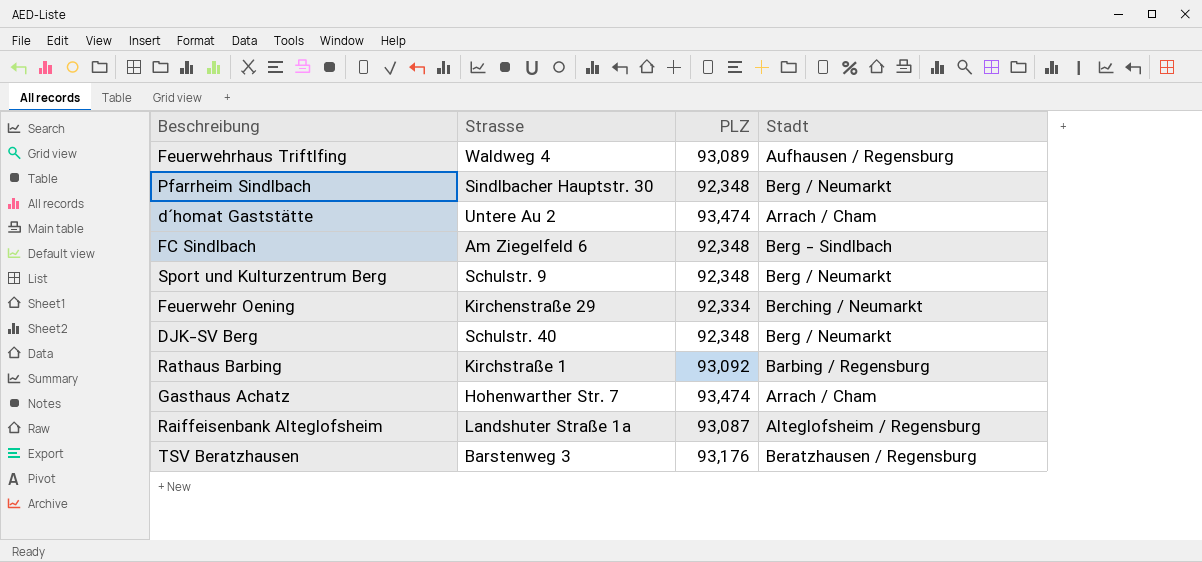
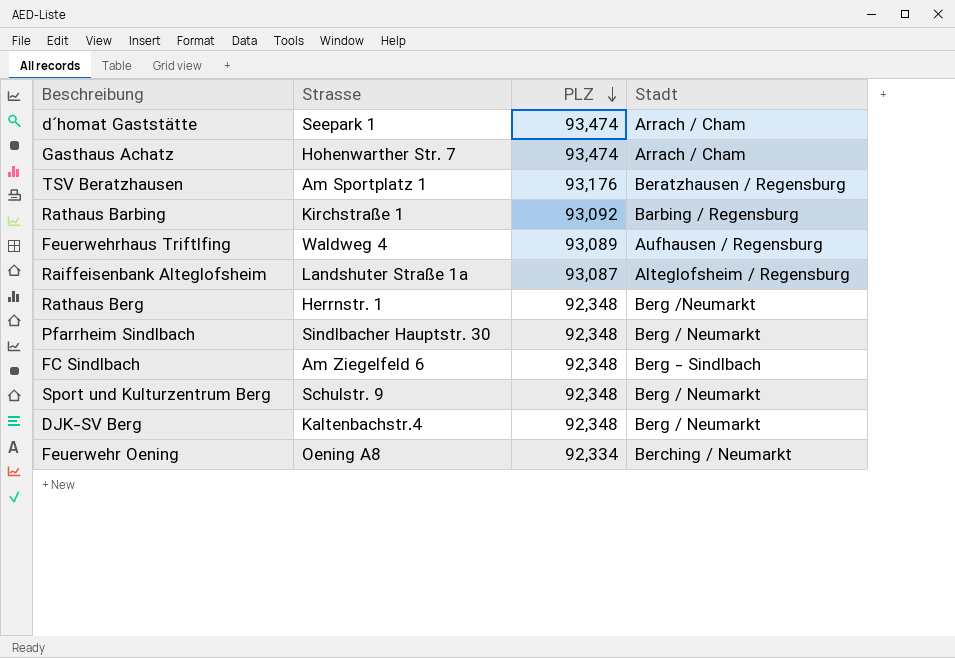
row order: none -> PLZ descending
d´homat Gaststätte | Strasse: Untere Au 2 -> Seepark 1
TSV Beratzhausen | Strasse: Barstenweg 3 -> Am Sportplatz 1
row Rathaus Berg: none -> Herrnstr. 1 | 92,348 | Berg /Neumarkt
DJK-SV Berg | Strasse: Schulstr. 40 -> Kaltenbachstr.4
Feuerwehr Oening | Strasse: Kirchenstraße 29 -> Oening A8

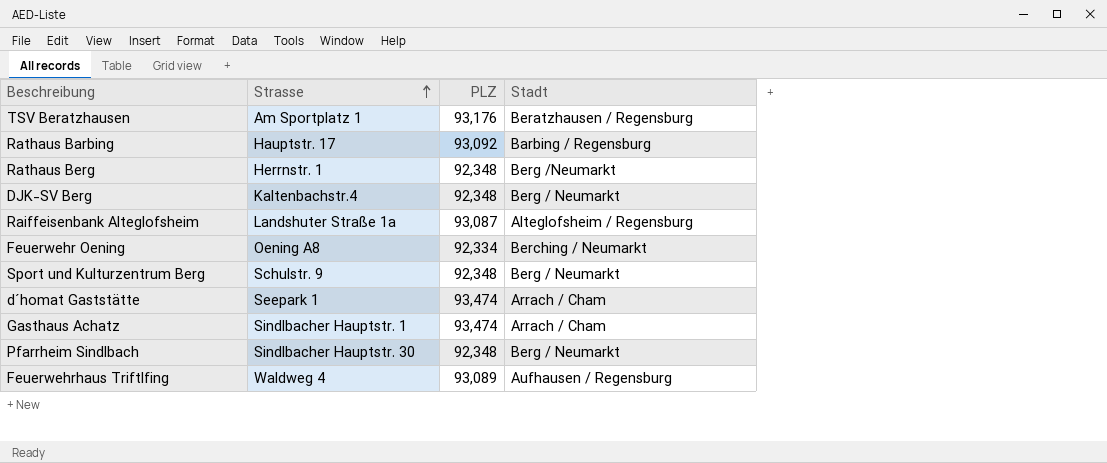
row order: PLZ descending -> Strasse ascending
row FC Sindlbach: Am Ziegelfeld 6 | 92,348 | Berg - Sindlbach -> none
Rathaus Barbing | Strasse: Kirchstraße 1 -> Hauptstr. 17
Gasthaus Achatz | Strasse: Hohenwarther Str. 7 -> Sindlbacher Hauptstr. 1

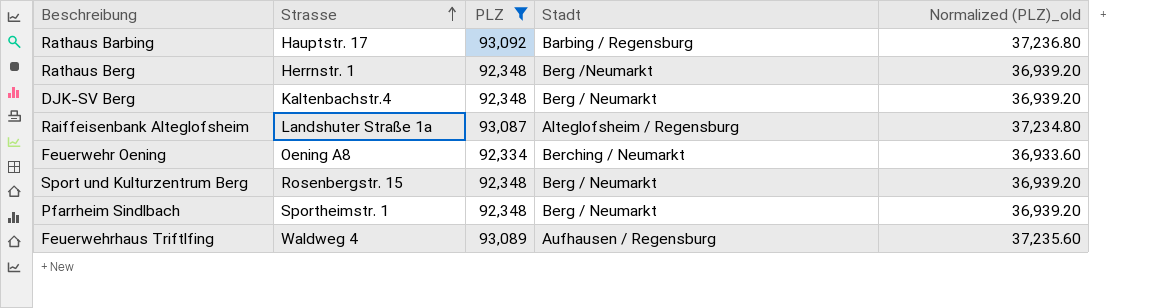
filter: none -> PLZ <= 93,092
column Normalized (PLZ)_old | formula: none -> [PLZ] * 0.4
Sport und Kulturzentrum Berg | Strasse: Schulstr. 9 -> Rosenbergstr. 15
Pfarrheim Sindlbach | Strasse: Sindlbacher Hauptstr. 30 -> Sportheimstr. 1

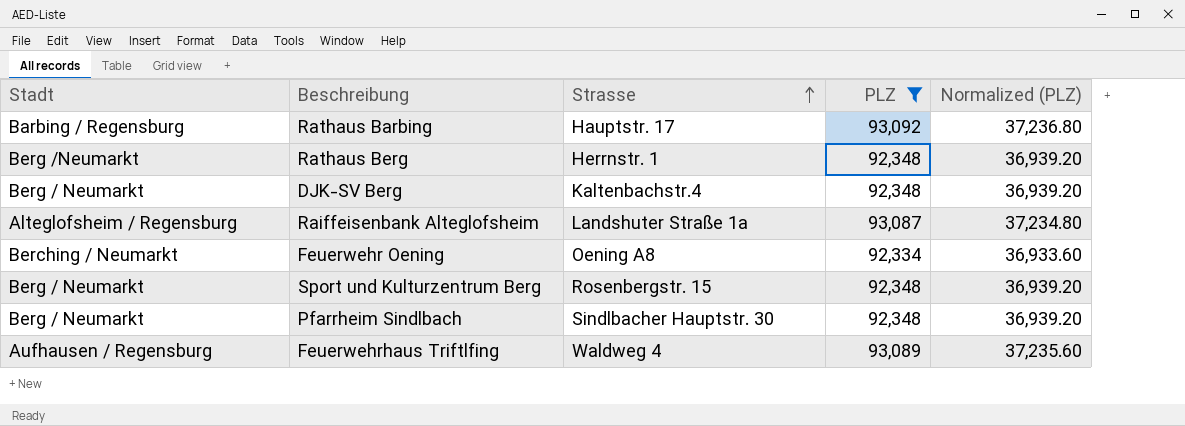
column Stadt | position: 4 -> 1
column name: Normalized (PLZ)_old -> Normalized (PLZ)
Pfarrheim Sindlbach | Strasse: Sportheimstr. 1 -> Sindlbacher Hauptstr. 30

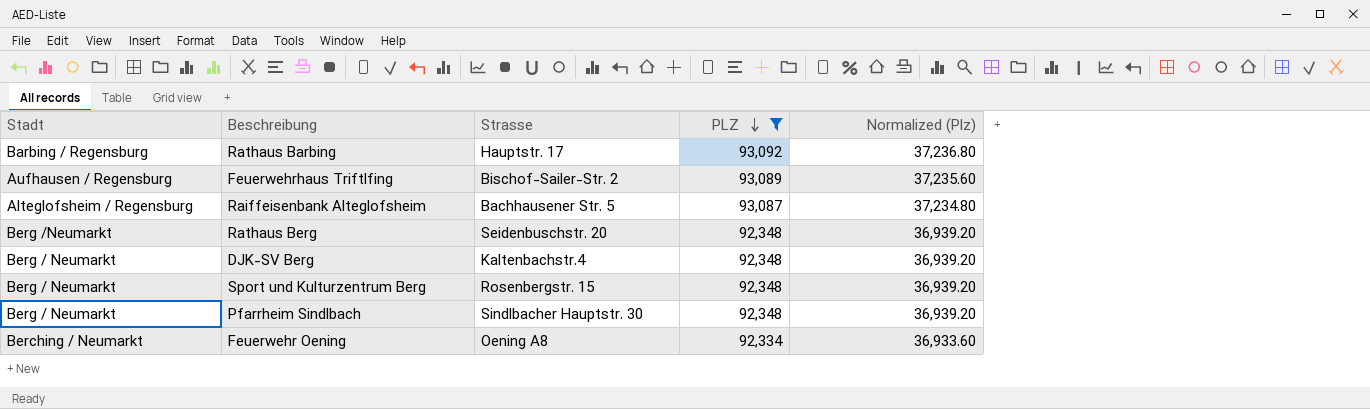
row order: Strasse ascending -> PLZ descending
column name: Normalized (PLZ) -> Normalized (Plz)
Feuerwehrhaus Triftlfing | Strasse: Waldweg 4 -> Bischof-Sailer-Str. 2
Raiffeisenbank Alteglofsheim | Strasse: Landshuter Straße 1a -> Bachhausener Str. 5
Rathaus Berg | Strasse: Herrnstr. 1 -> Seidenbuschstr. 20

